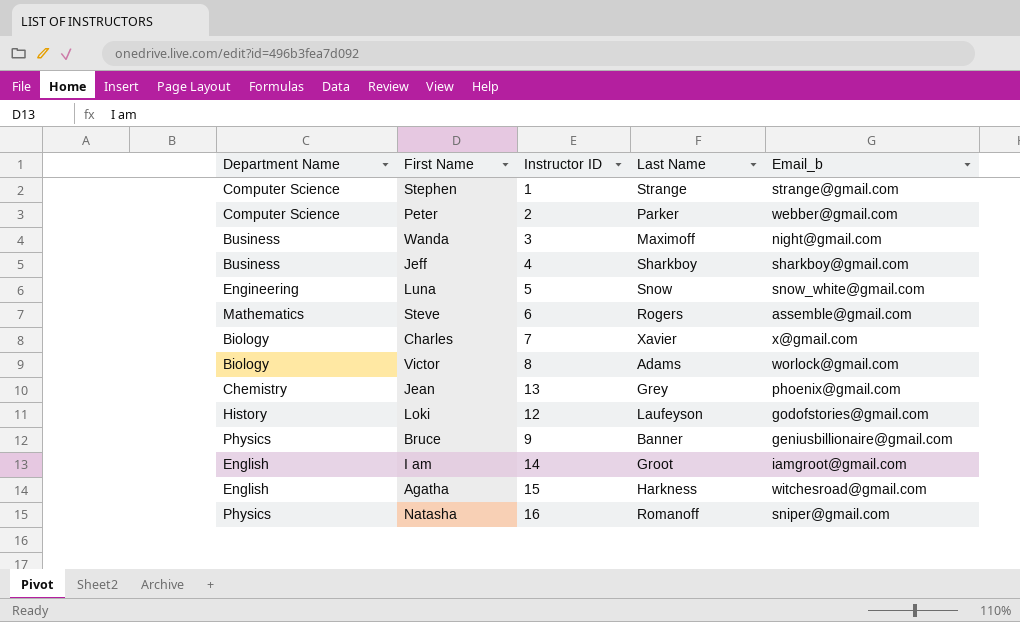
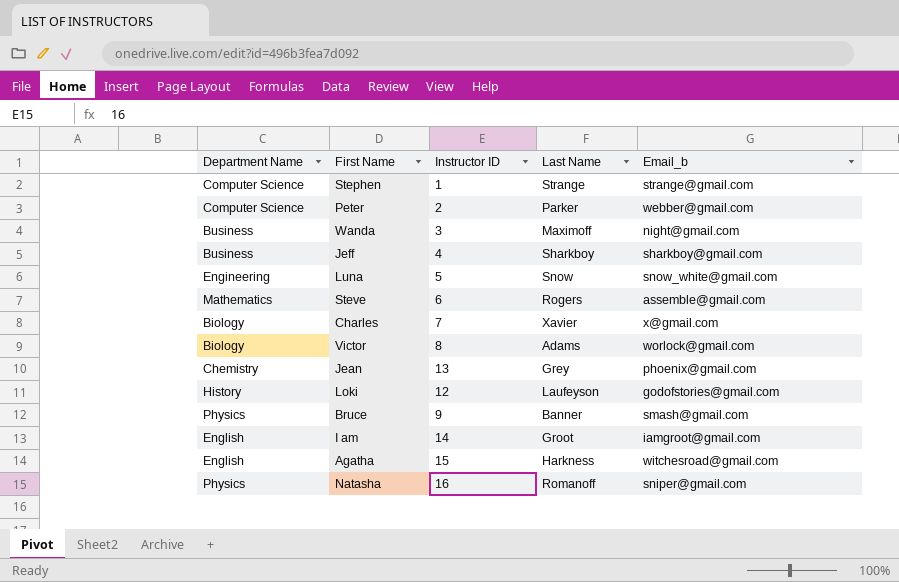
Bruce | Email_b: geniusbillionaire@gmail.com -> smash@gmail.com

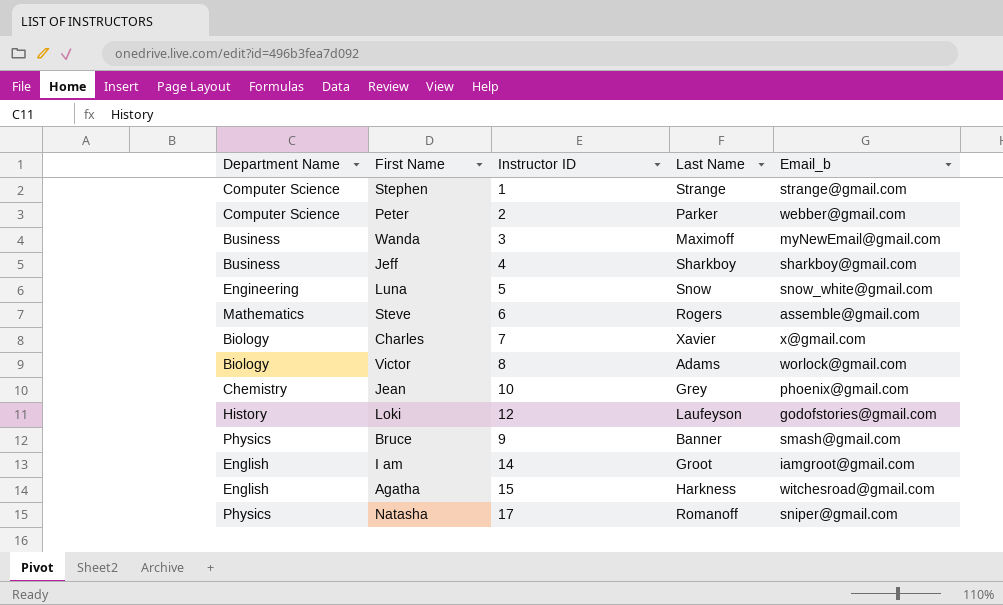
Wanda | Email_b: night@gmail.com -> myNewEmail@gmail.com
Jean | Instructor ID: 13 -> 10
Natasha | Instructor ID: 16 -> 17

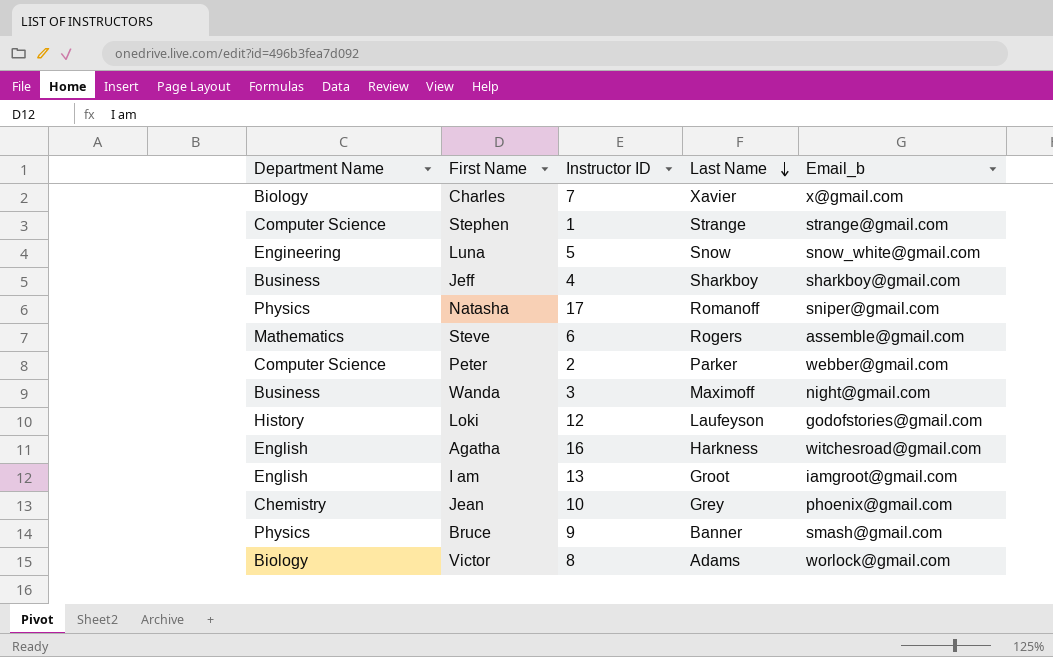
row order: none -> Last Name descending
Wanda | Email_b: myNewEmail@gmail.com -> night@gmail.com
Agatha | Instructor ID: 15 -> 16
I am | Instructor ID: 14 -> 13

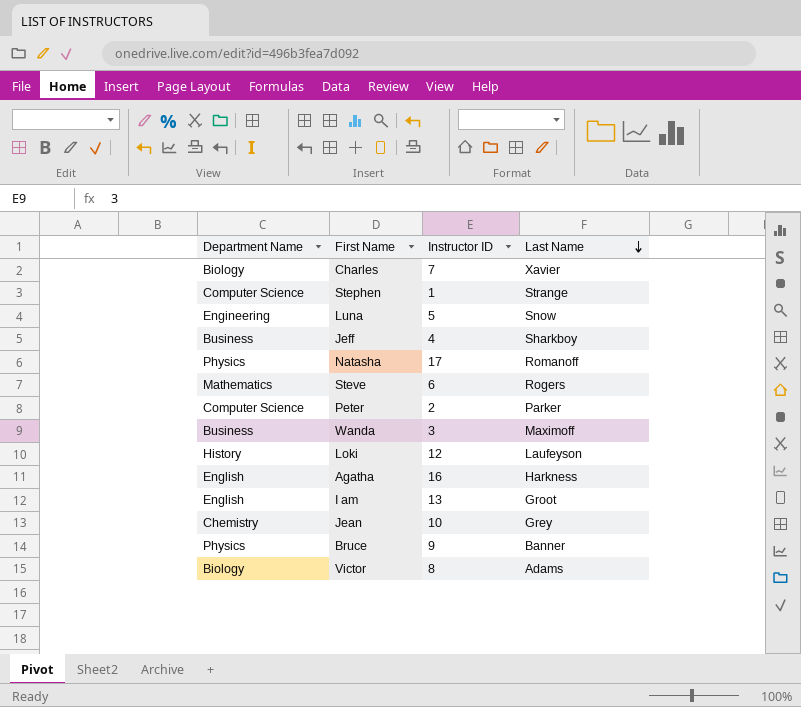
column Email_b | position: 5 -> none

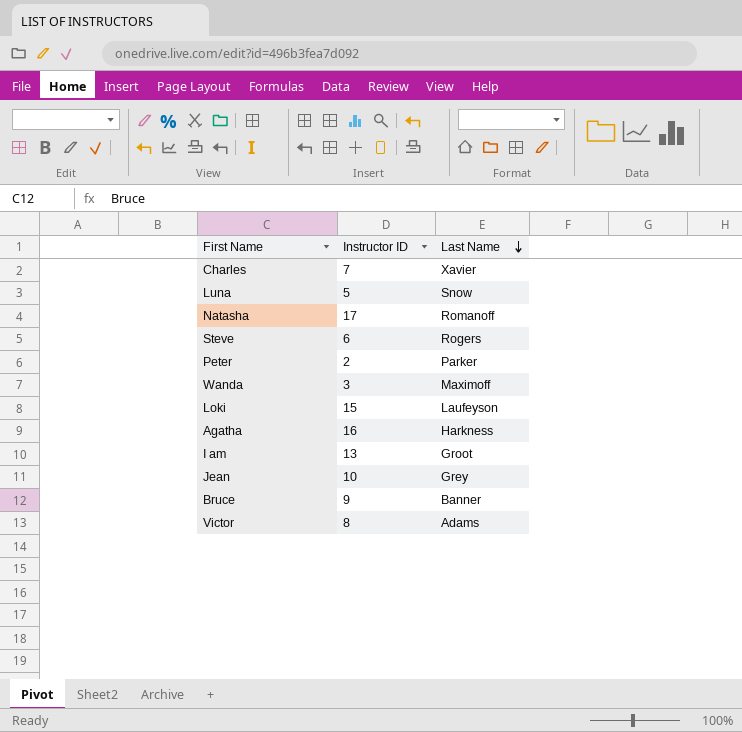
column Department Name | position: 1 -> none
row Stephen: Computer Science | 1 | Strange -> none
row Jeff: Business | 4 | Sharkboy -> none
Loki | Instructor ID: 12 -> 15

